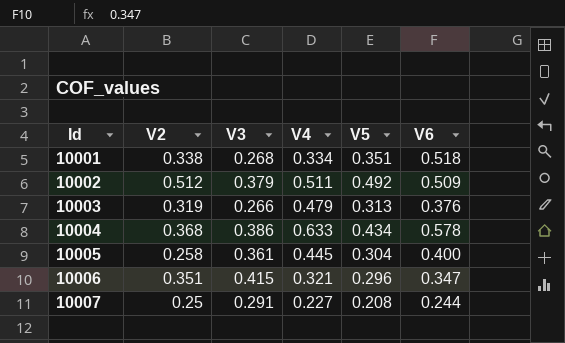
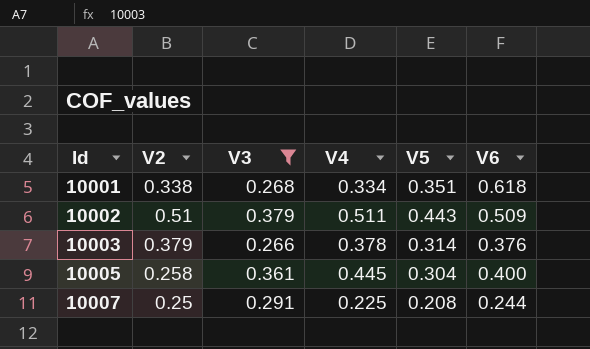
filter: none -> V3 <= 0.379
10001 | V6: 0.518 -> 0.618
10002 | V2: 0.512 -> 0.51
10002 | V5: 0.492 -> 0.443
10003 | V2: 0.319 -> 0.379
10003 | V4: 0.479 -> 0.378
10003 | V5: 0.313 -> 0.314
10007 | V4: 0.227 -> 0.225

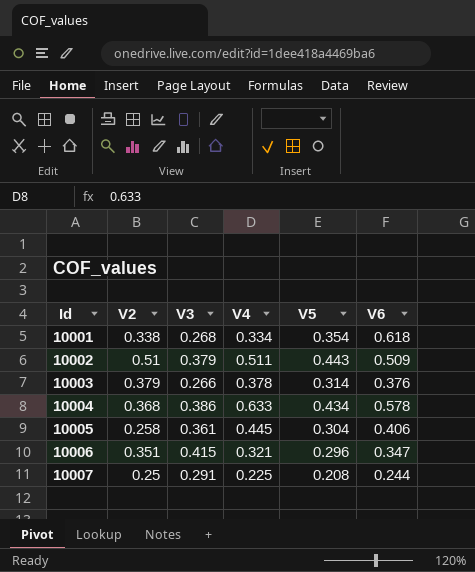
filter: V3 <= 0.379 -> none
10001 | V5: 0.351 -> 0.354
10005 | V6: 0.400 -> 0.406

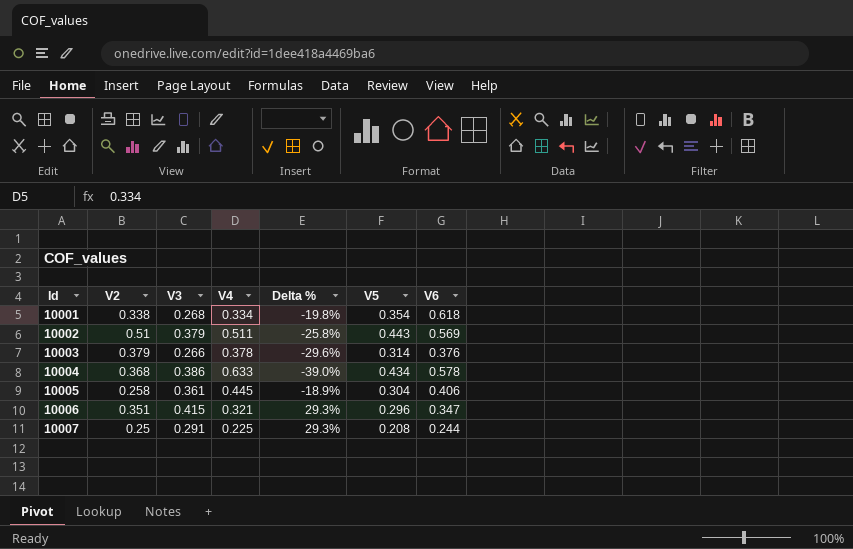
column Delta % | formula: none -> ([V3] - [V4]) / [V4]
10002 | V6: 0.509 -> 0.569

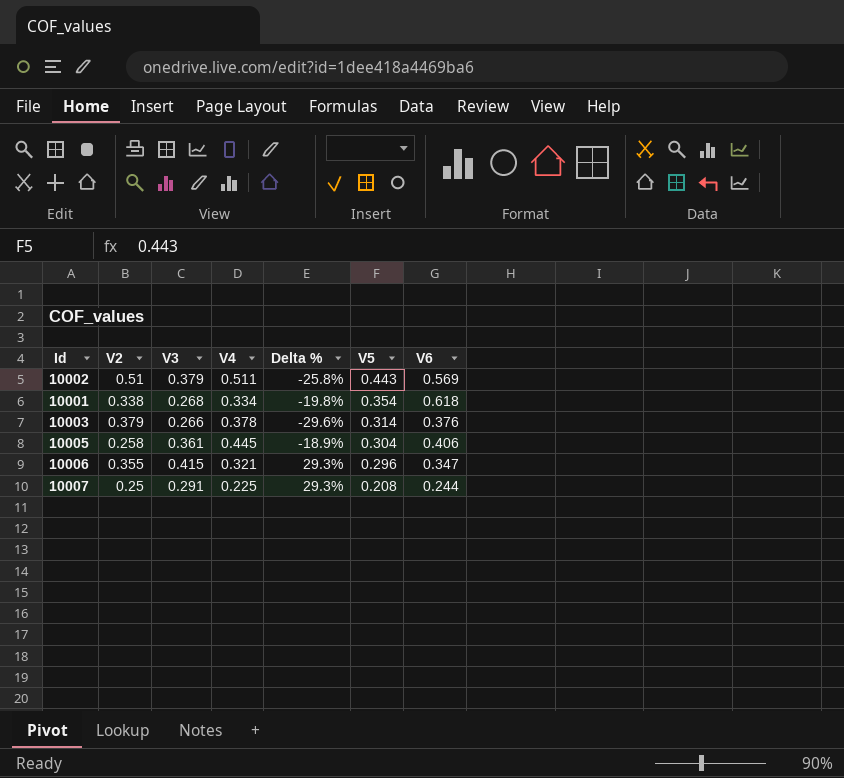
row order: Id ascending -> V5 descending
row 10004: 0.368 | 0.386 | 0.633 | -39.0% | 0.434 | 0.578 -> none
10006 | V2: 0.351 -> 0.355

